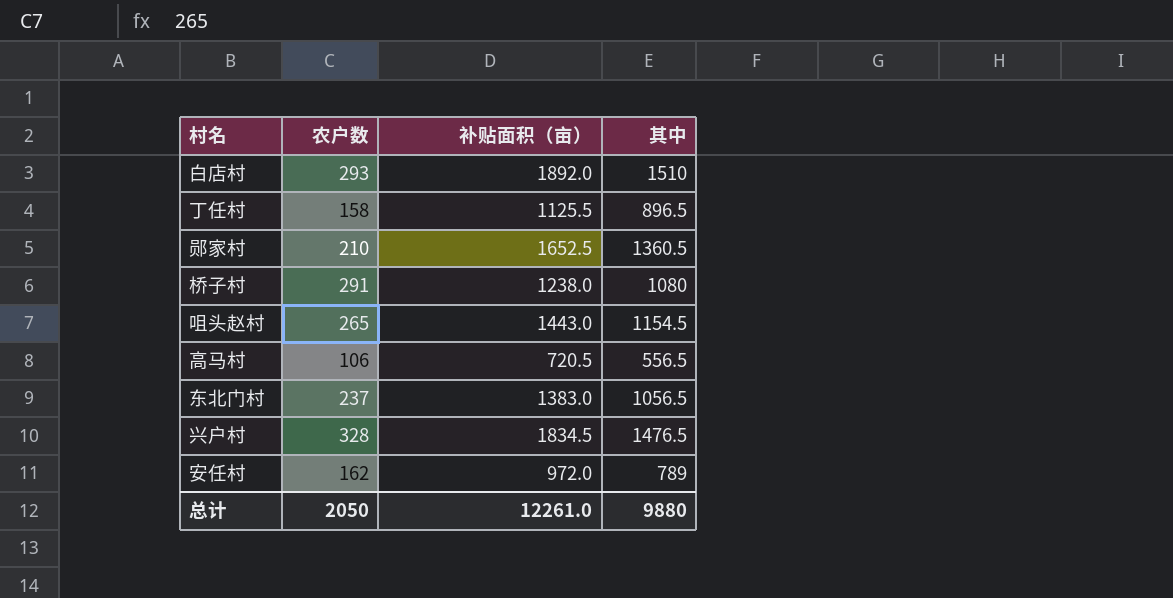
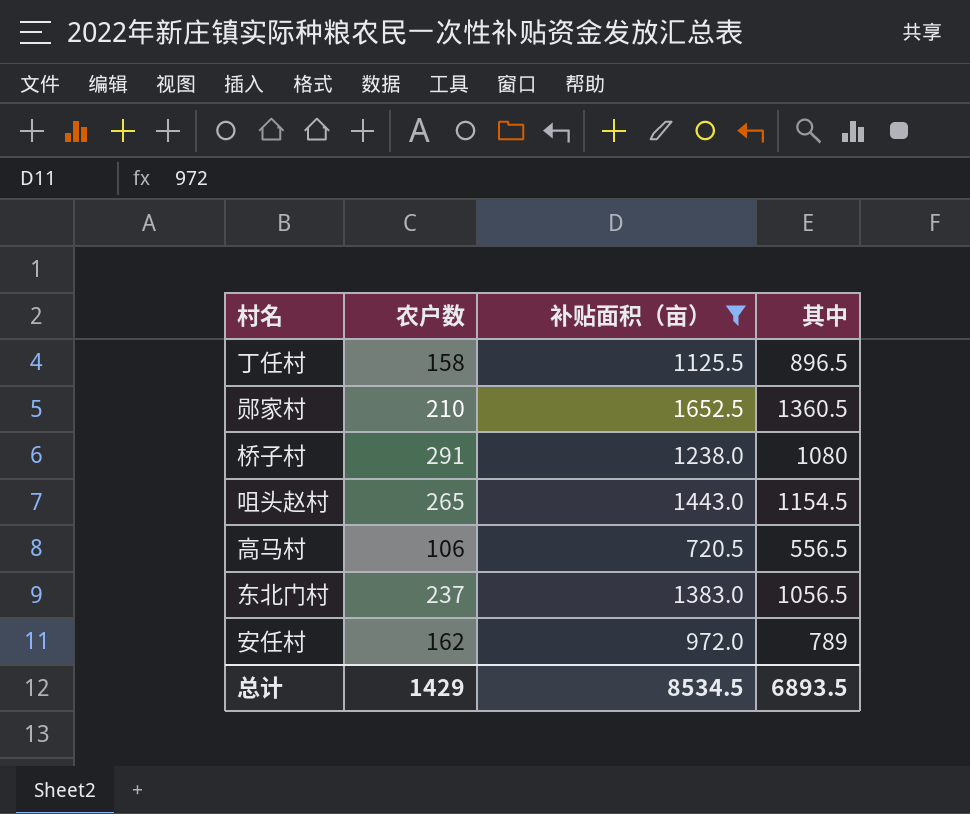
filter: none -> 补贴面积（亩） <= 1652.5
总计 | 农户数: 2050 -> 1429
总计 | 补贴面积（亩）: 12261.0 -> 8534.5
总计 | 其中: 9880 -> 6893.5

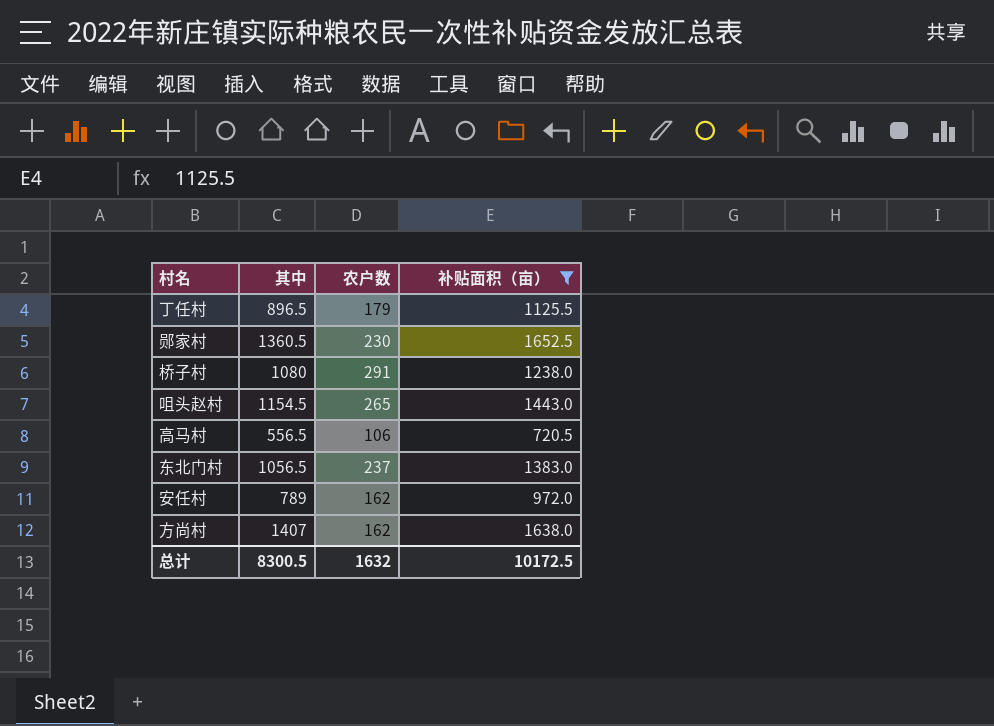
column 其中 | position: 4 -> 2
丁任村 | 农户数: 158 -> 179
郧家村 | 农户数: 210 -> 230
row 方尚村: none -> 1407 | 162 | 1638.0
总计 | 其中: 6893.5 -> 8300.5
总计 | 农户数: 1429 -> 1632
总计 | 补贴面积（亩）: 8534.5 -> 10172.5

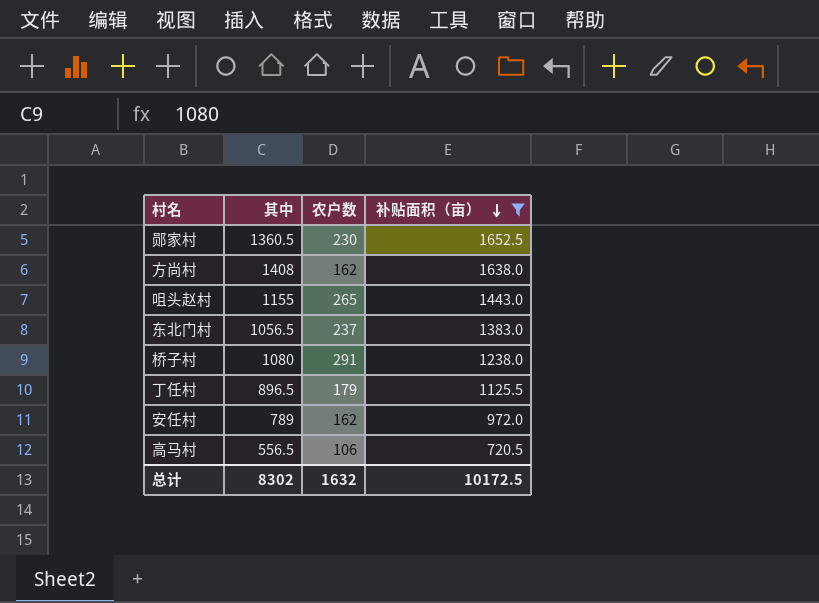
row order: none -> 补贴面积（亩） descending
方尚村 | 其中: 1407 -> 1408
咀头赵村 | 其中: 1154.5 -> 1155
总计 | 其中: 8300.5 -> 8302

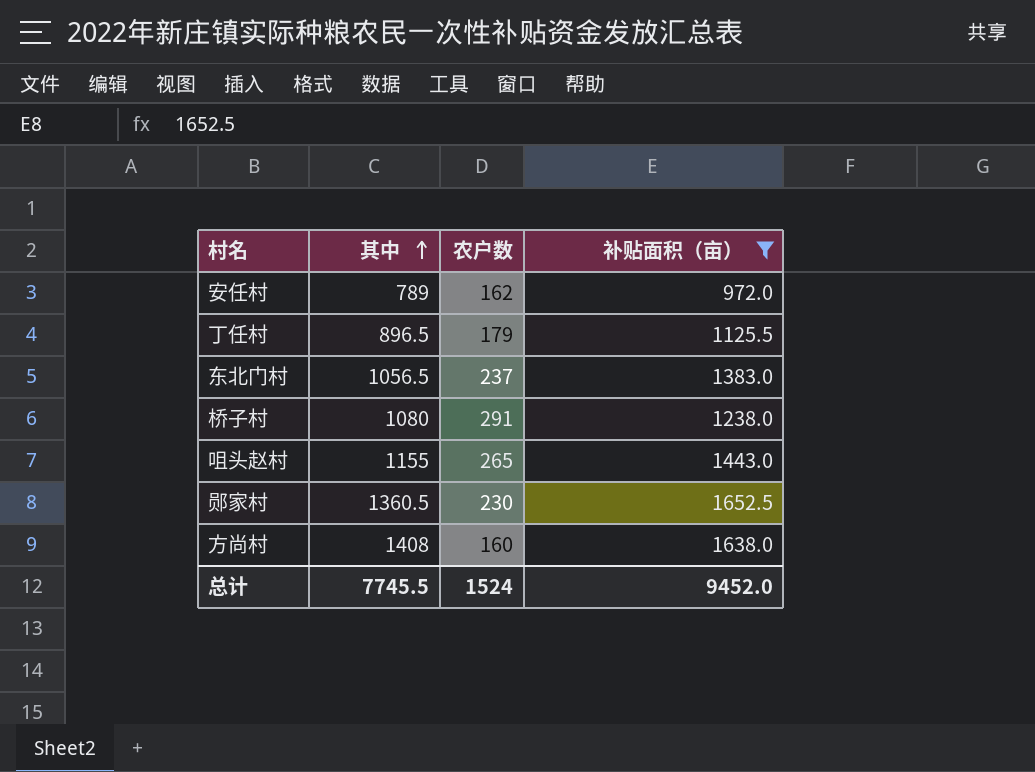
row order: 补贴面积（亩） descending -> 其中 ascending
row 高马村: 556.5 | 106 | 720.5 -> none
方尚村 | 农户数: 162 -> 160
总计 | 其中: 8302 -> 7745.5
总计 | 农户数: 1632 -> 1524
总计 | 补贴面积（亩）: 10172.5 -> 9452.0

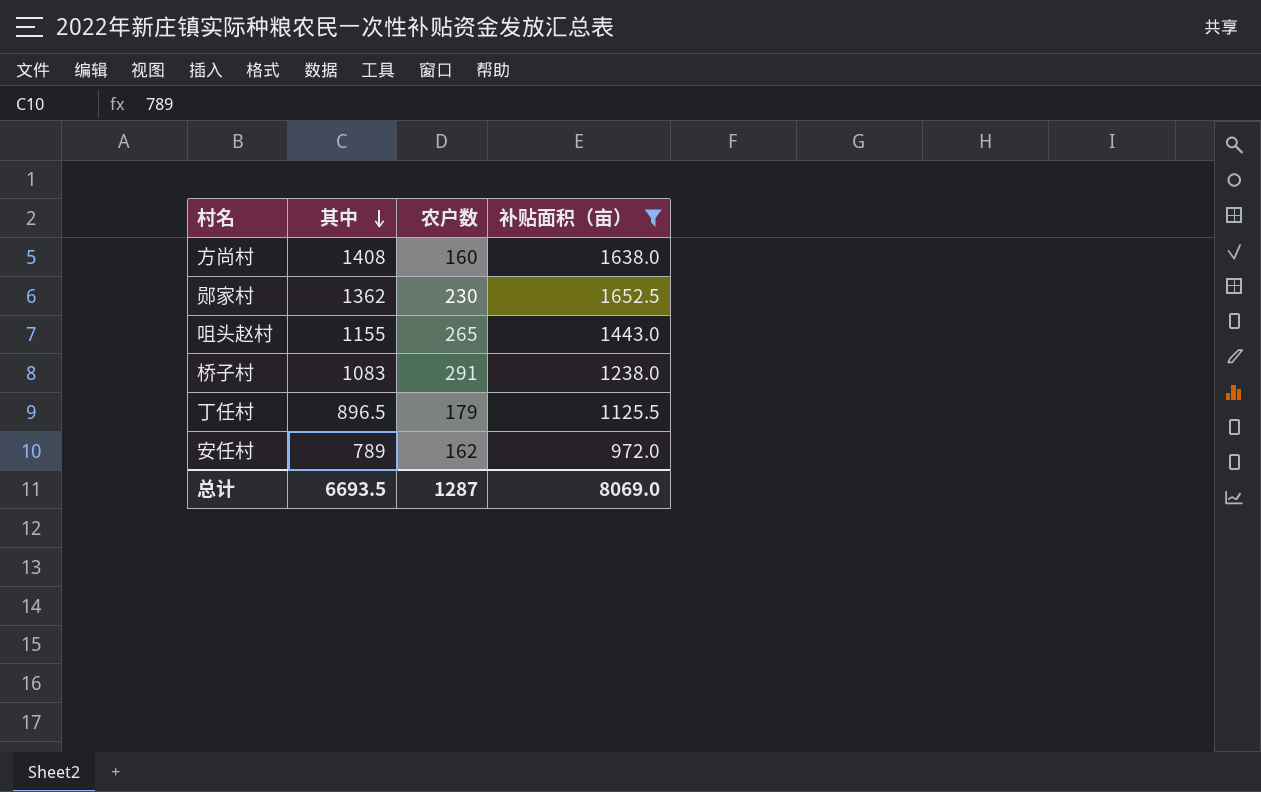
row order: 其中 ascending -> 其中 descending
row 东北门村: 1056.5 | 237 | 1383.0 -> none
郧家村 | 其中: 1360.5 -> 1362
桥子村 | 其中: 1080 -> 1083
总计 | 其中: 7745.5 -> 6693.5
总计 | 农户数: 1524 -> 1287
总计 | 补贴面积（亩）: 9452.0 -> 8069.0

